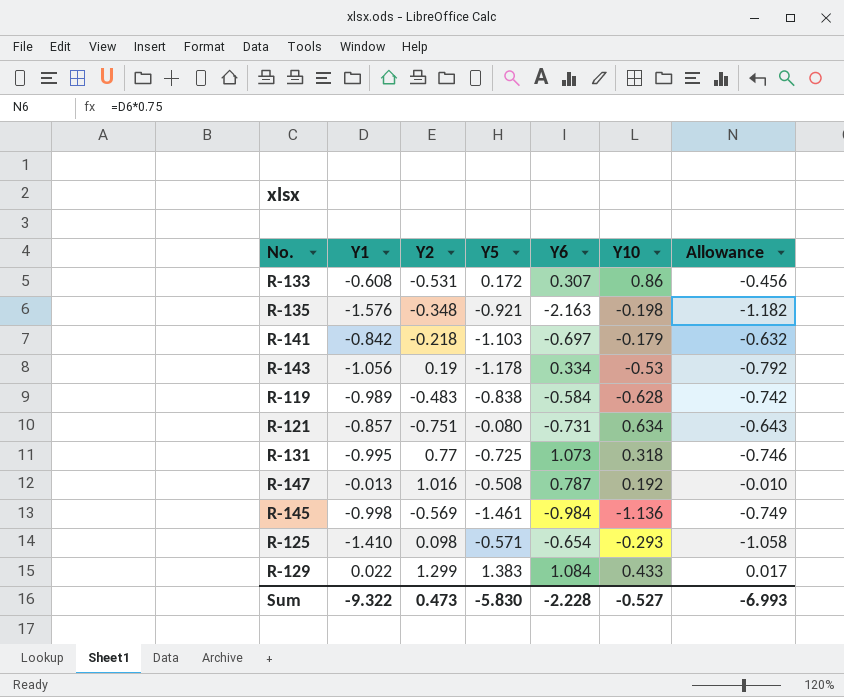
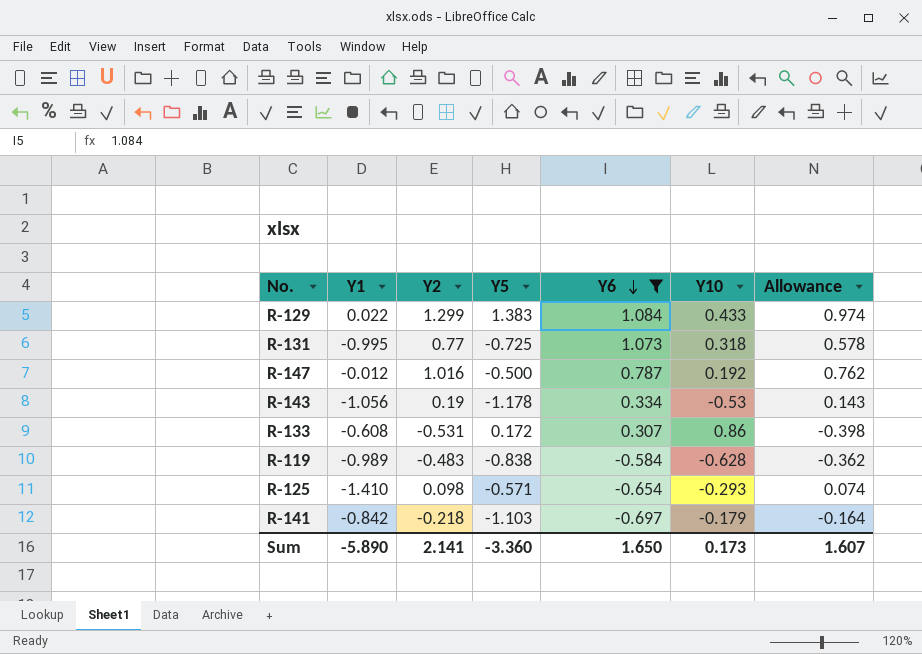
filter: none -> Y6 >= -0.697
row order: none -> Y6 descending
column Allowance | formula: [Y1] * 0.75 -> [Y2] * 0.75
R-147 | Y1: -0.013 -> -0.012
R-147 | Y5: -0.508 -> -0.500
Sum | Y1: -9.322 -> -5.890
Sum | Y2: 0.473 -> 2.141
Sum | Y5: -5.830 -> -3.360
Sum | Y6: -2.228 -> 1.650
Sum | Y10: -0.527 -> 0.173
Sum | Allowance: -6.993 -> 1.607

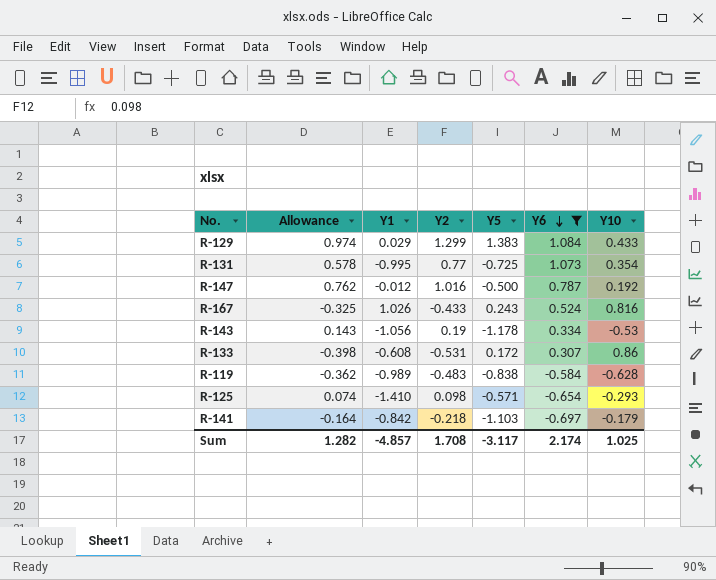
column Allowance | position: 7 -> 2
R-129 | Y1: 0.022 -> 0.029
R-131 | Y10: 0.318 -> 0.354
row R-167: none -> -0.325 | 1.026 | -0.433 | 0.243 | 0.524 | 0.816
Sum | Allowance: 1.607 -> 1.282
Sum | Y1: -5.890 -> -4.857
Sum | Y2: 2.141 -> 1.708
Sum | Y5: -3.360 -> -3.117
Sum | Y6: 1.650 -> 2.174
Sum | Y10: 0.173 -> 1.025

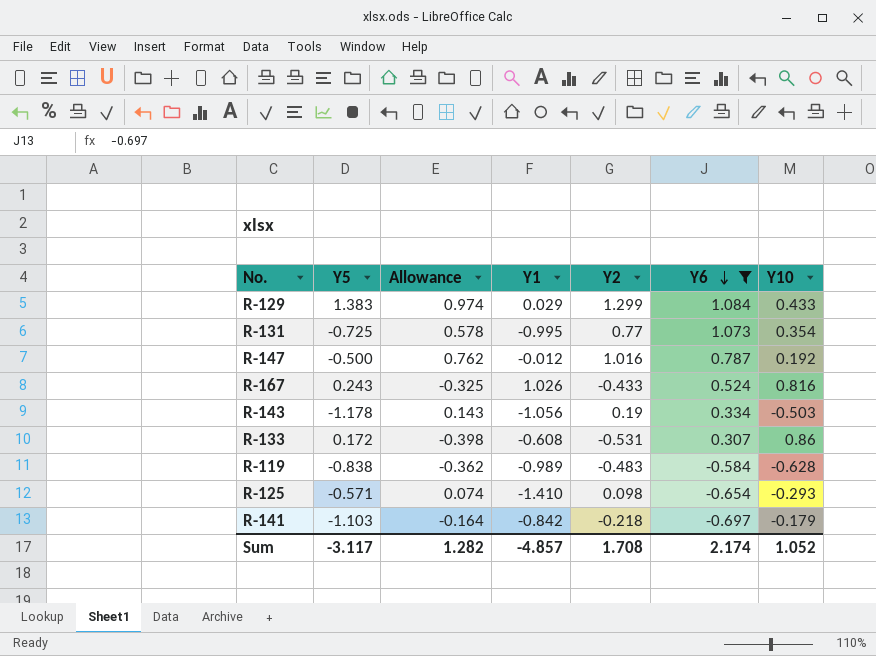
column Y5 | position: 5 -> 2
R-143 | Y10: -0.53 -> -0.503
Sum | Y10: 1.025 -> 1.052

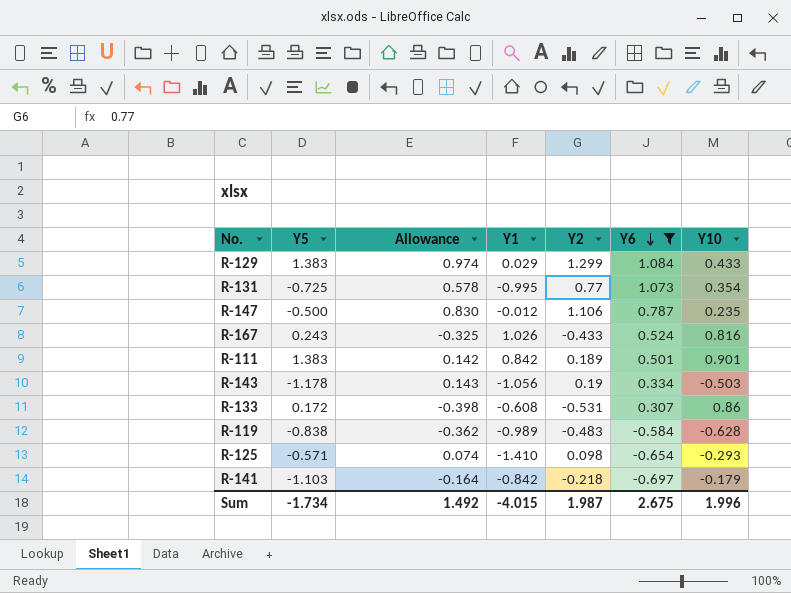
R-147 | Allowance: 0.762 -> 0.830
R-147 | Y2: 1.016 -> 1.106
R-147 | Y10: 0.192 -> 0.235
row R-111: none -> 1.383 | 0.142 | 0.842 | 0.189 | 0.501 | 0.901
Sum | Y5: -3.117 -> -1.734
Sum | Allowance: 1.282 -> 1.492
Sum | Y1: -4.857 -> -4.015
Sum | Y2: 1.708 -> 1.987
Sum | Y6: 2.174 -> 2.675
Sum | Y10: 1.052 -> 1.996

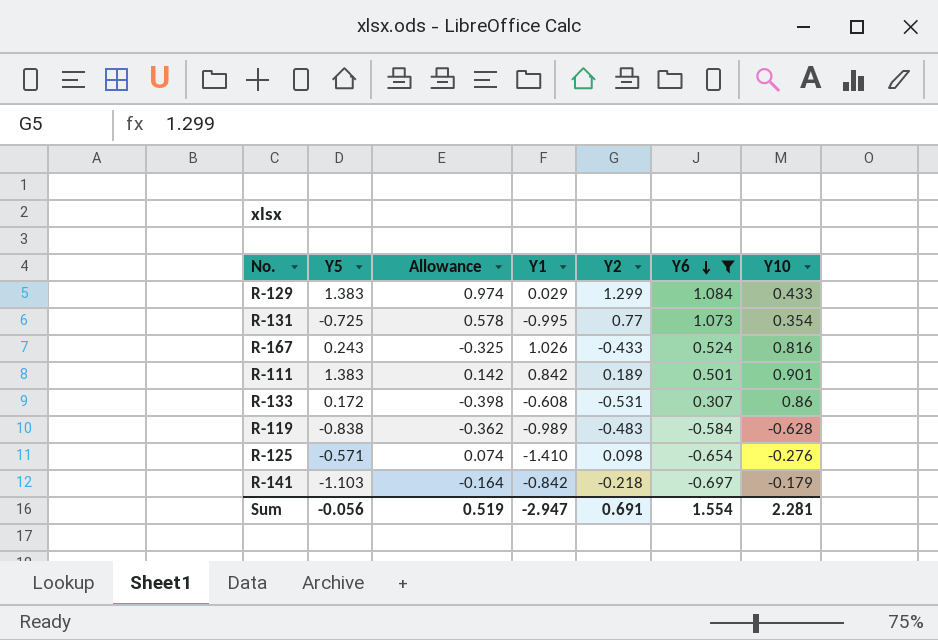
row R-147: -0.500 | 0.830 | -0.012 | 1.106 | 0.787 | 0.235 -> none
row R-143: -1.178 | 0.143 | -1.056 | 0.19 | 0.334 | -0.503 -> none
R-125 | Y10: -0.293 -> -0.276
Sum | Y5: -1.734 -> -0.056
Sum | Allowance: 1.492 -> 0.519
Sum | Y1: -4.015 -> -2.947
Sum | Y2: 1.987 -> 0.691
Sum | Y6: 2.675 -> 1.554
Sum | Y10: 1.996 -> 2.281

